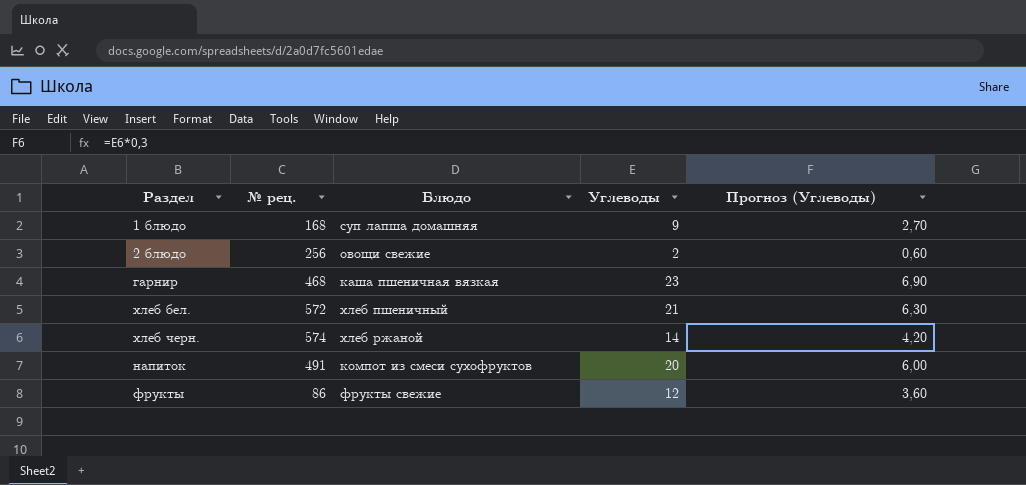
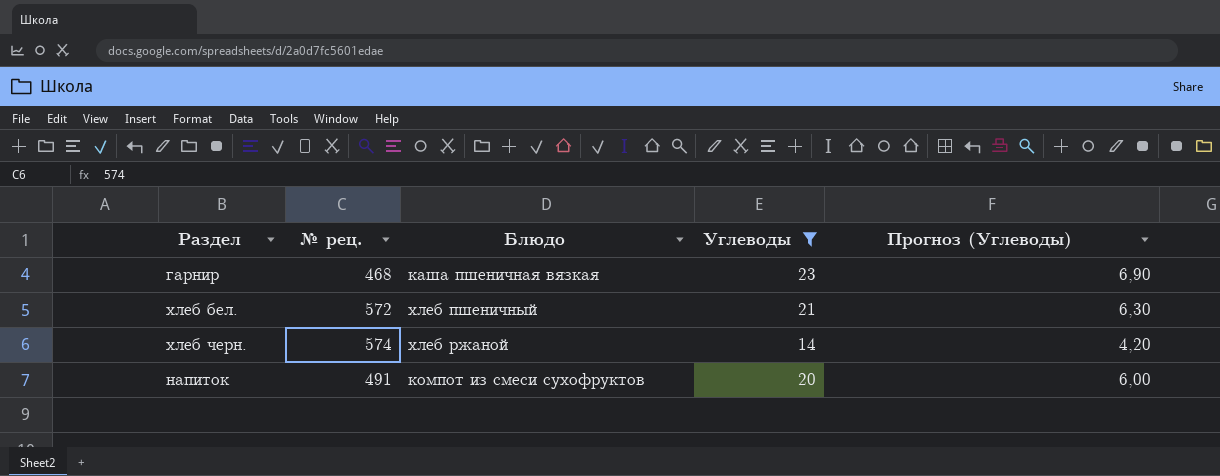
filter: none -> Углеводы >= 14

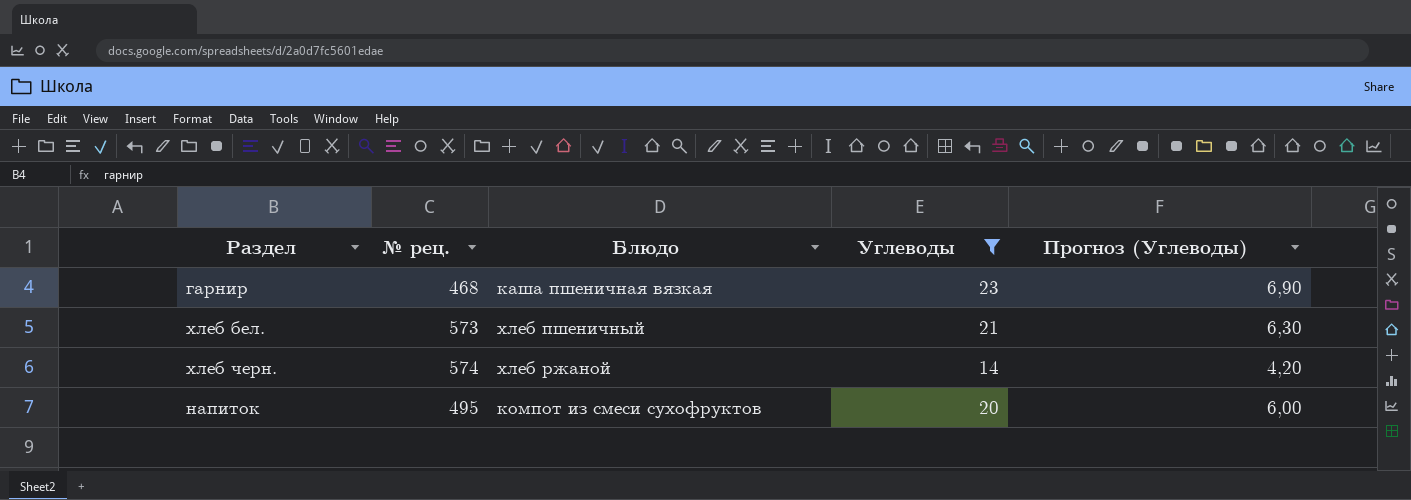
хлеб бел. | № рец.: 572 -> 573
напиток | № рец.: 491 -> 495

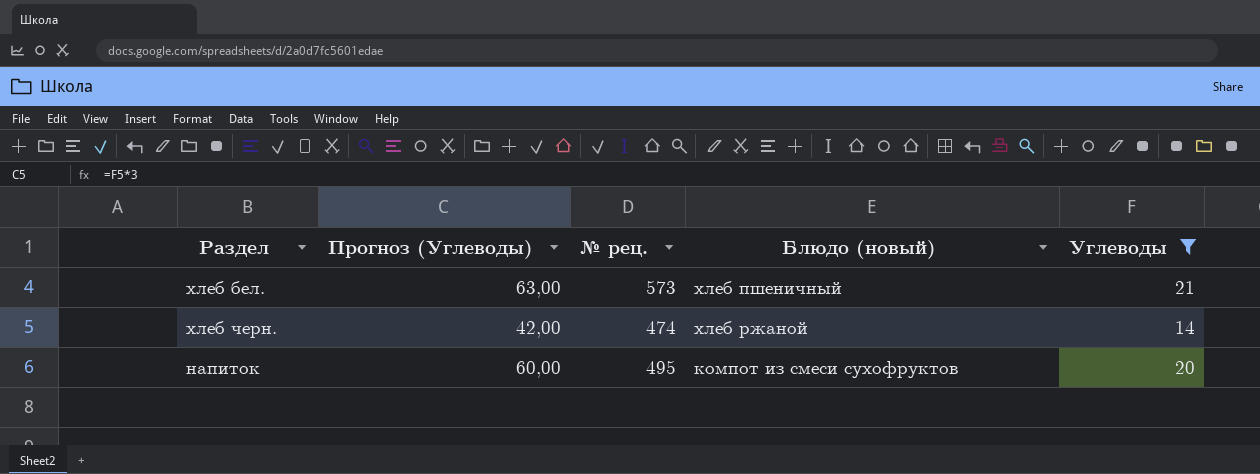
column Прогноз (Углеводы) | formula: [Углеводы] * 0,3 -> [Углеводы] * 3
column Прогноз (Углеводы) | position: 5 -> 2
column name: Блюдо -> Блюдо (новый)
row гарнир: 468 | каша пшеничная вязкая | 23 | 6,90 -> none
хлеб черн. | № рец.: 574 -> 474

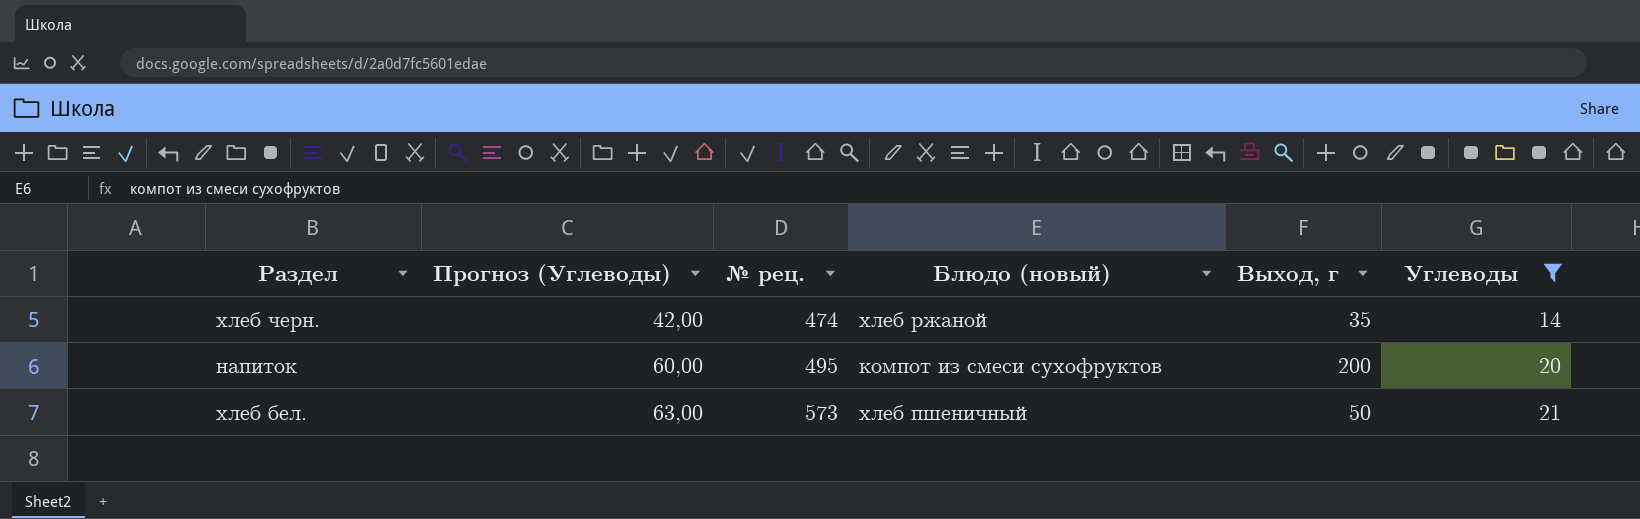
row order: none -> Прогноз (Углеводы) ascending
column Выход, г | position: none -> 5

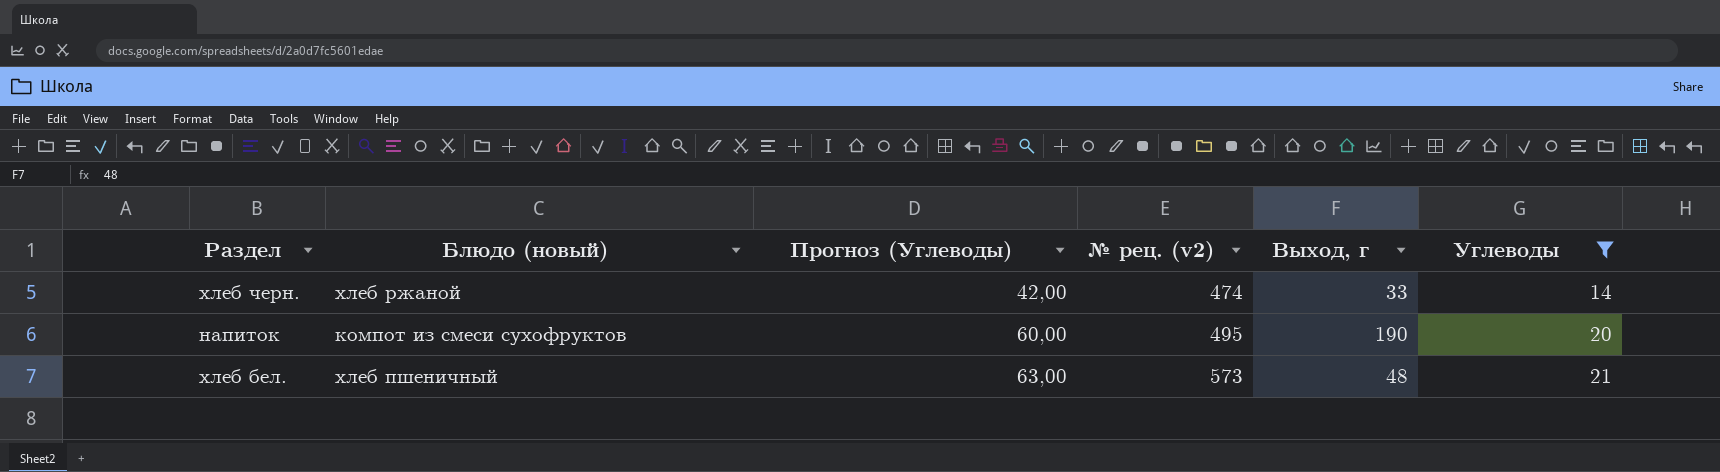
column Блюдо (новый) | position: 4 -> 2
column name: № рец. -> № рец. (v2)
хлеб черн. | Выход, г: 35 -> 33
напиток | Выход, г: 200 -> 190
хлеб бел. | Выход, г: 50 -> 48

